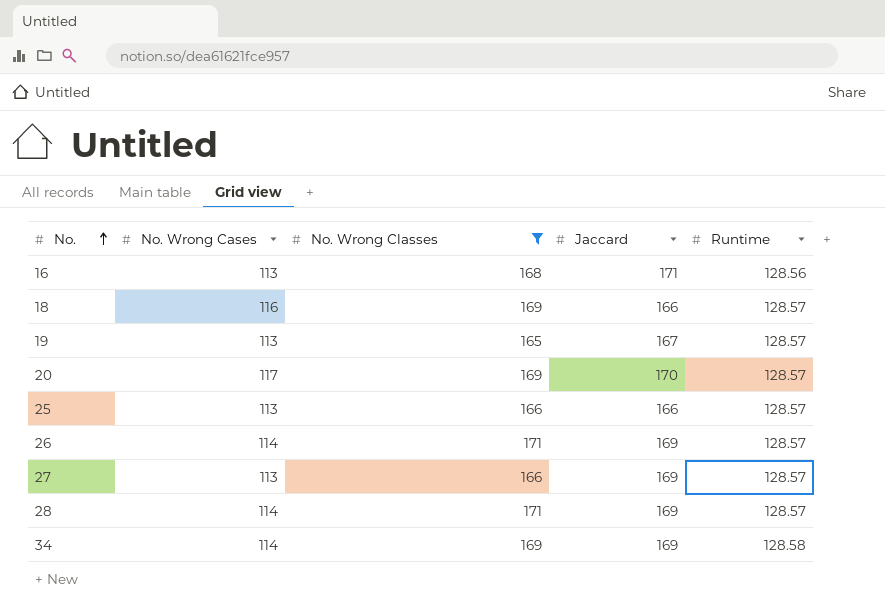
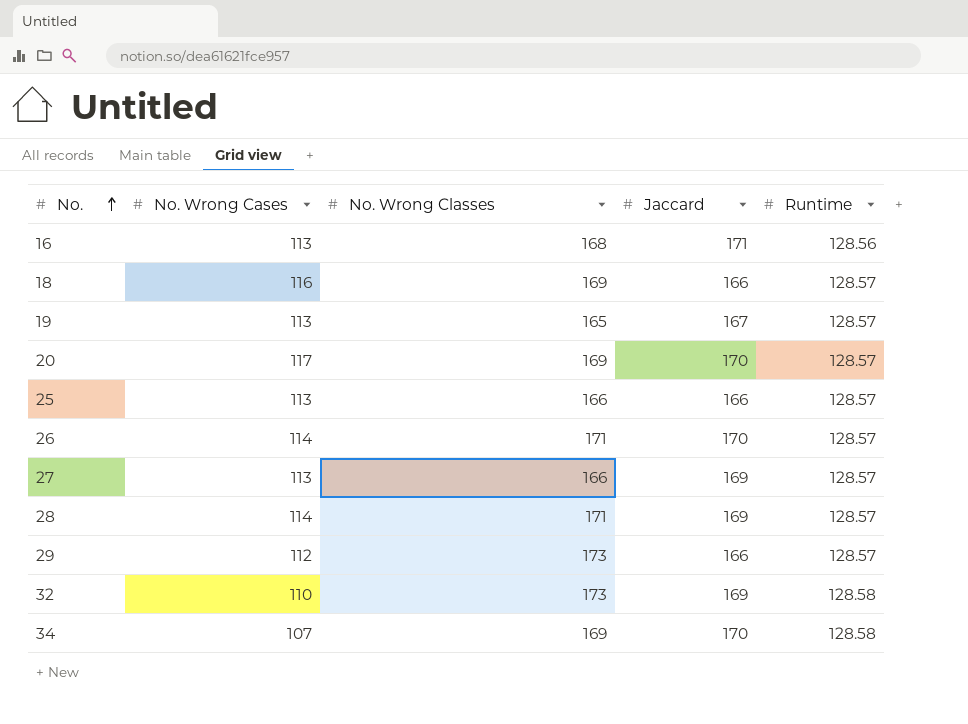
filter: No. Wrong Classes != 173 -> none
26 | Jaccard: 169 -> 170
34 | No. Wrong Cases: 114 -> 107
34 | Jaccard: 169 -> 170

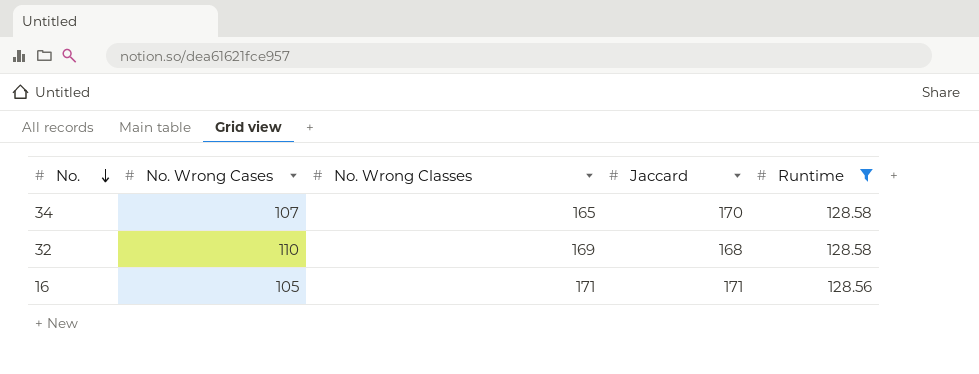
filter: none -> Runtime != 128.57
row order: No. ascending -> No. descending
34 | No. Wrong Classes: 169 -> 165
32 | No. Wrong Classes: 173 -> 169
32 | Jaccard: 169 -> 168
16 | No. Wrong Cases: 113 -> 105
16 | No. Wrong Classes: 168 -> 171

